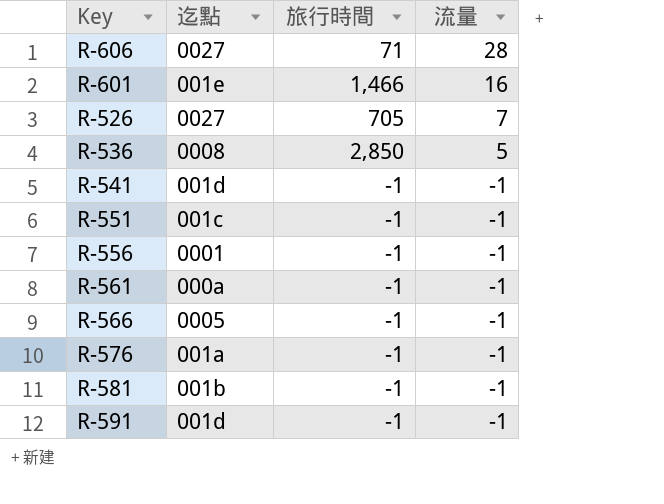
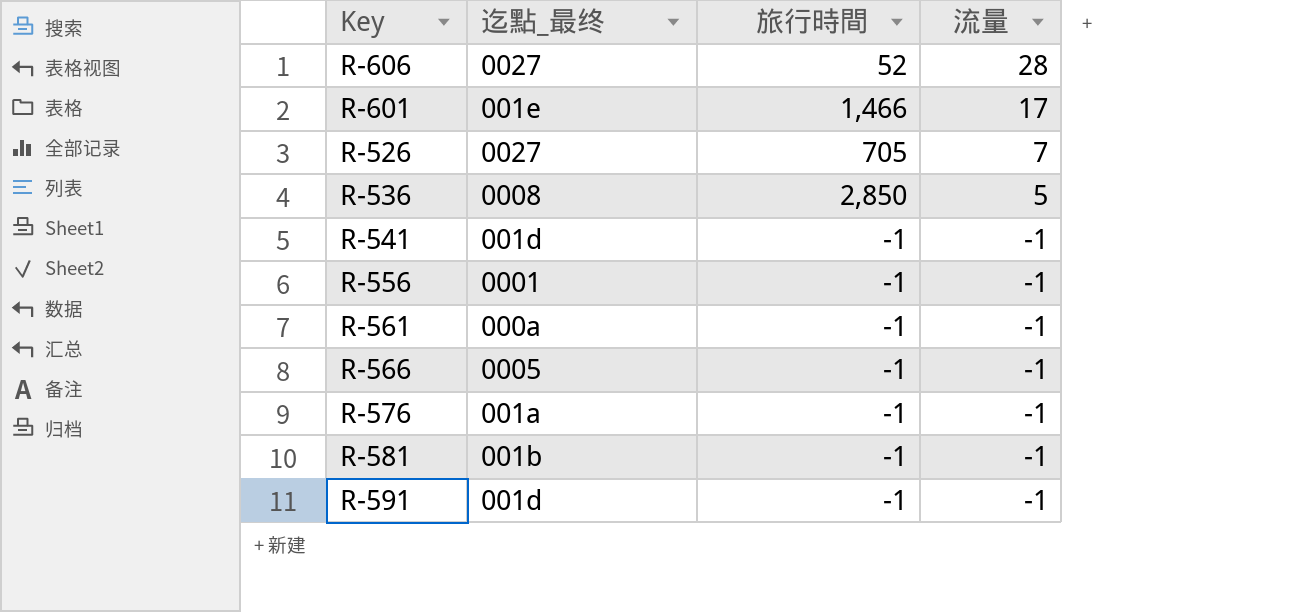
column name: 迄點 -> 迄點_最终
row R-551: 001c | -1 | -1 -> none
R-606 | 旅行時間: 71 -> 52
R-601 | 流量: 16 -> 17

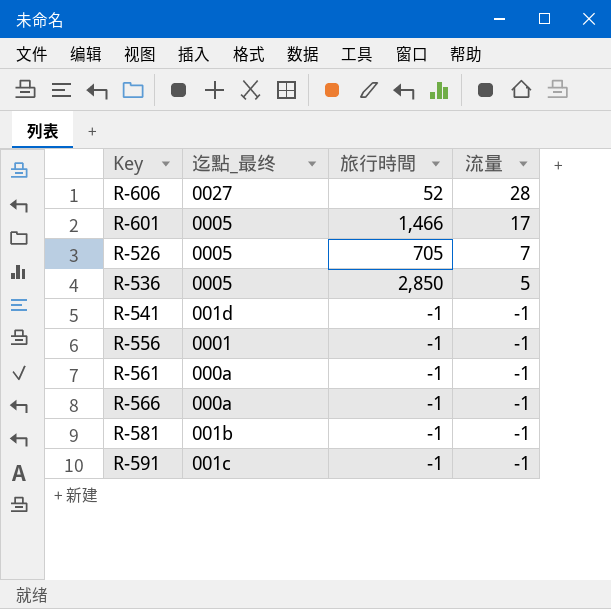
row R-576: 001a | -1 | -1 -> none
R-601 | 迄點_最终: 001e -> 0005
R-526 | 迄點_最终: 0027 -> 0005
R-536 | 迄點_最终: 0008 -> 0005
R-566 | 迄點_最终: 0005 -> 000a
R-591 | 迄點_最终: 001d -> 001c

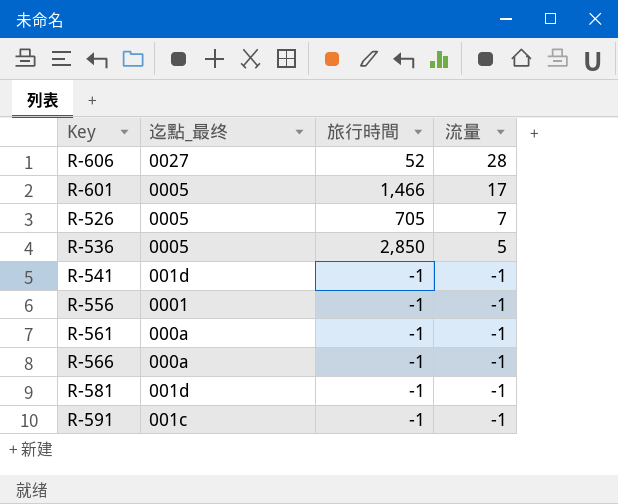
R-581 | 迄點_最终: 001b -> 001d

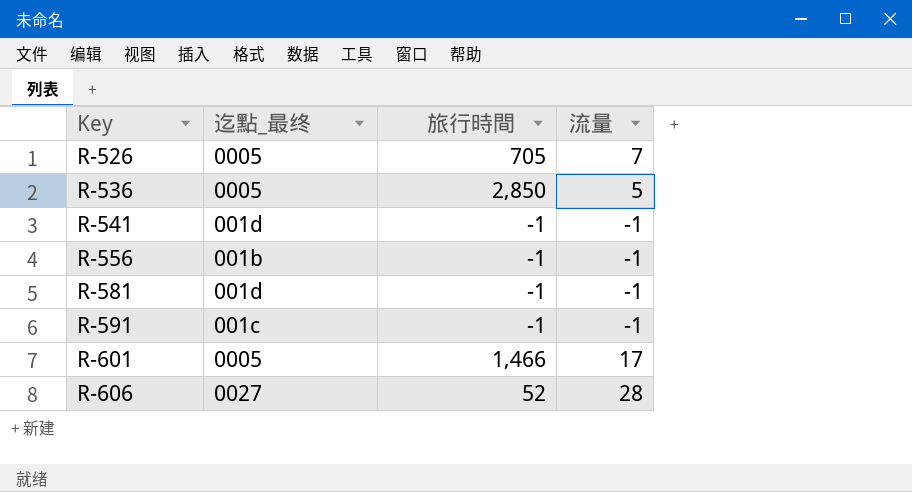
row order: 流量 descending -> Key ascending
row R-561: 000a | -1 | -1 -> none
row R-566: 000a | -1 | -1 -> none
R-556 | 迄點_最终: 0001 -> 001b

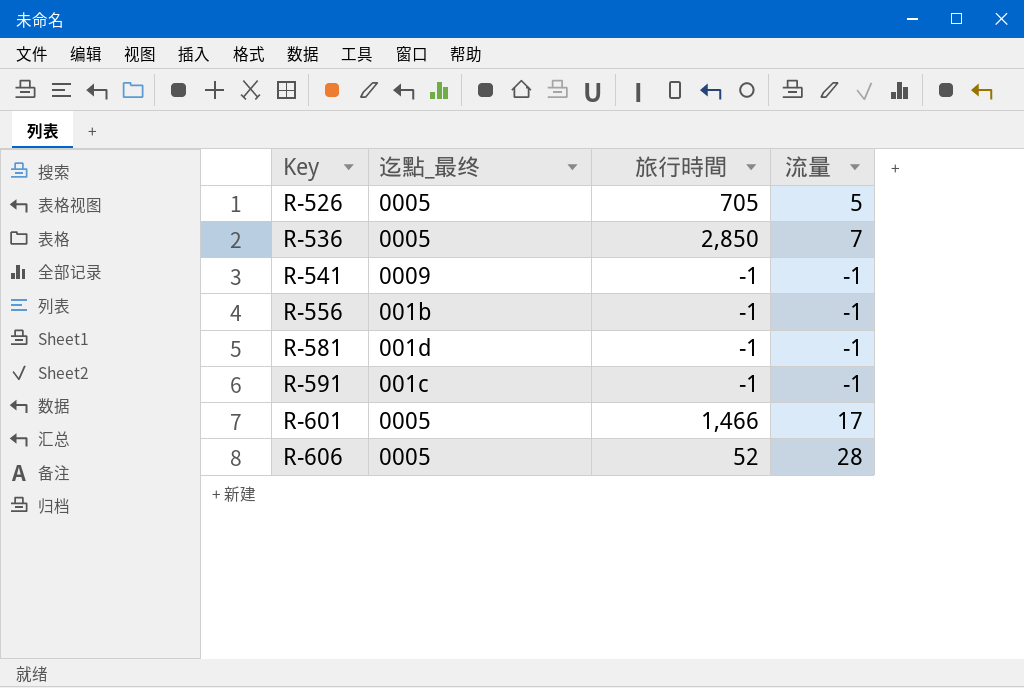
R-526 | 流量: 7 -> 5
R-536 | 流量: 5 -> 7
R-541 | 迄點_最终: 001d -> 0009
R-606 | 迄點_最终: 0027 -> 0005

